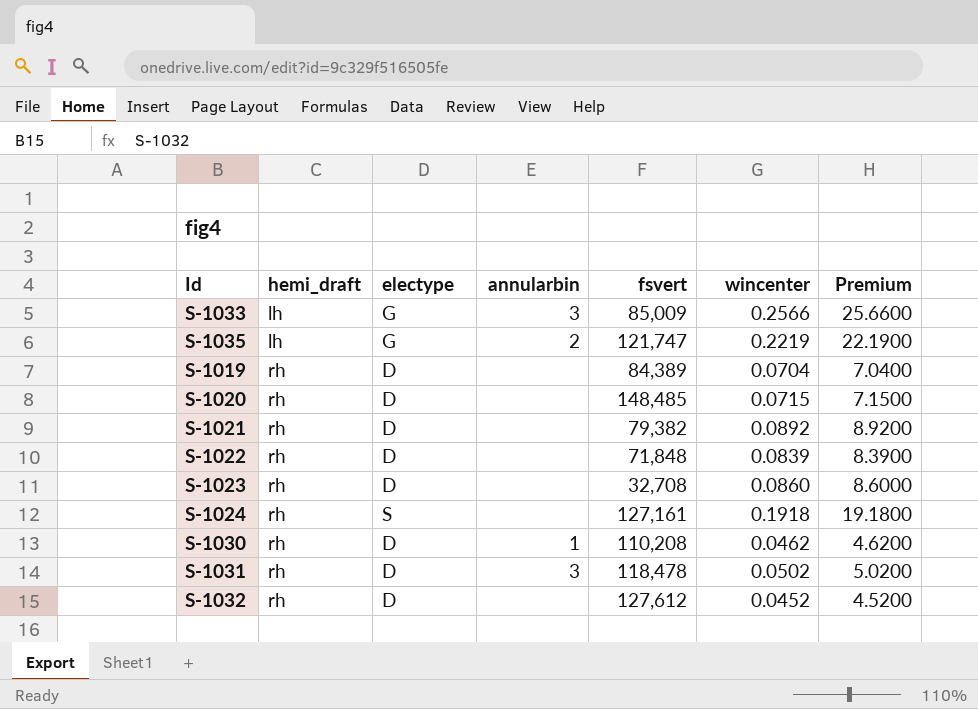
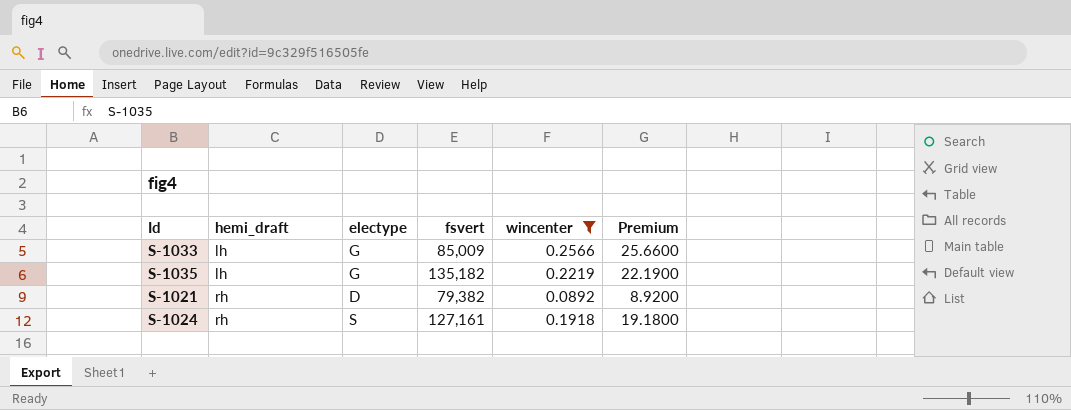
filter: none -> wincenter >= 0.0892
column annularbin | position: 4 -> none
S-1035 | fsvert: 121,747 -> 135,182

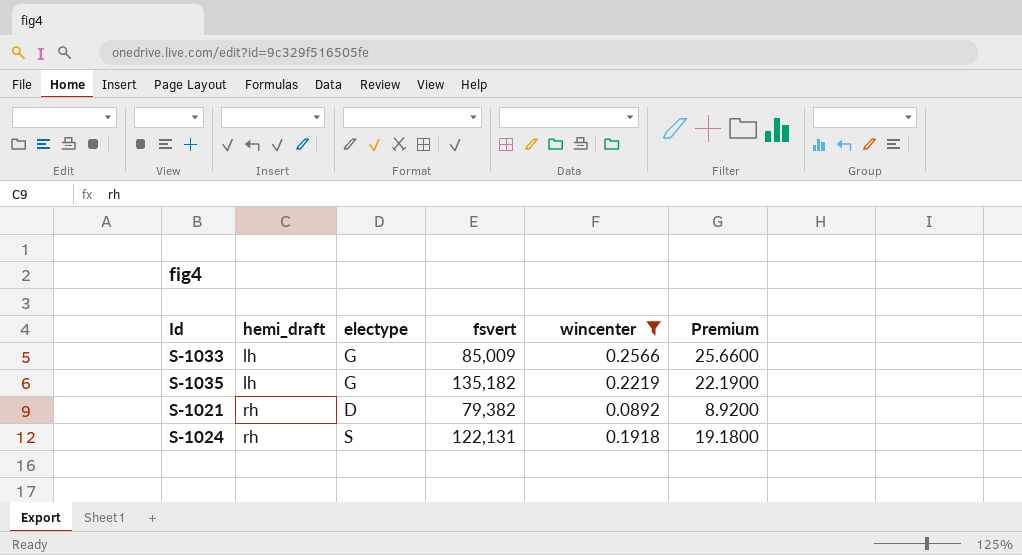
S-1024 | fsvert: 127,161 -> 122,131

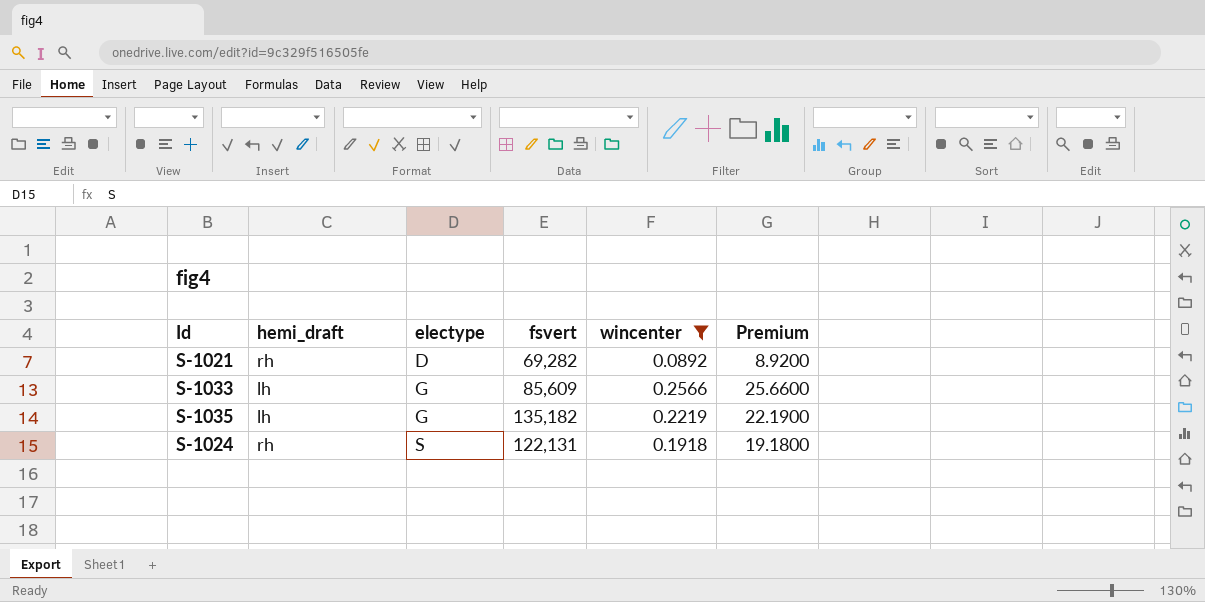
row order: hemi_draft ascending -> electype ascending
S-1021 | fsvert: 79,382 -> 69,282
S-1033 | fsvert: 85,009 -> 85,609

